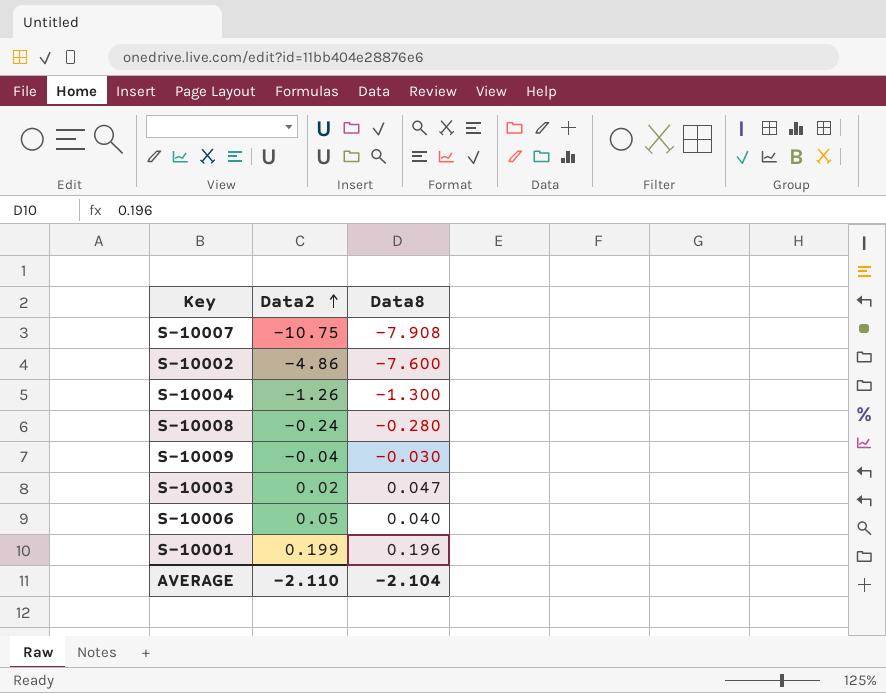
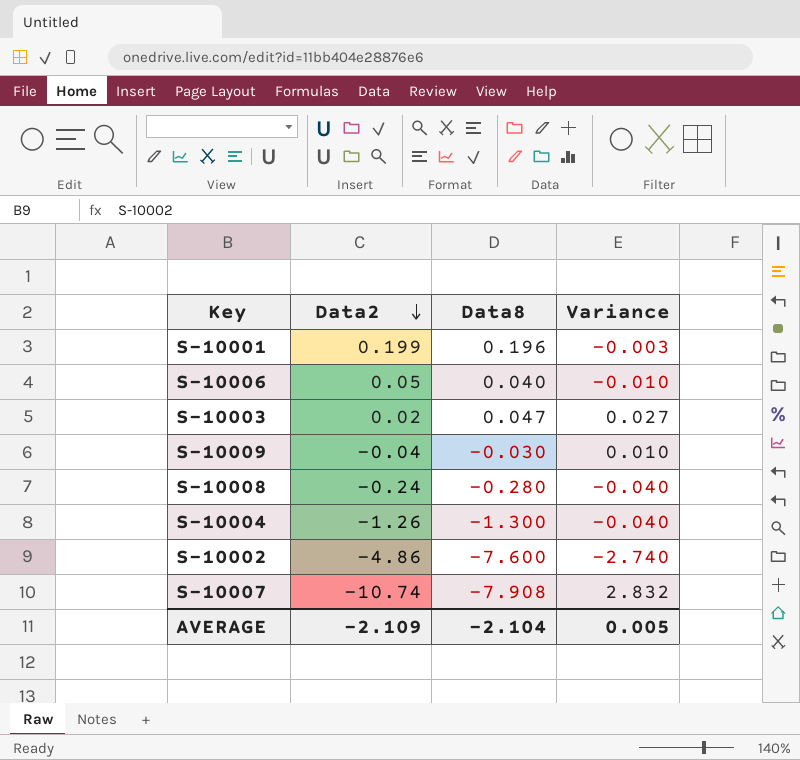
row order: Data2 ascending -> Data2 descending
column Variance | formula: none -> [Data8] - [Data2]
S-10007 | Data2: -10.75 -> -10.74
AVERAGE | Data2: -2.110 -> -2.109

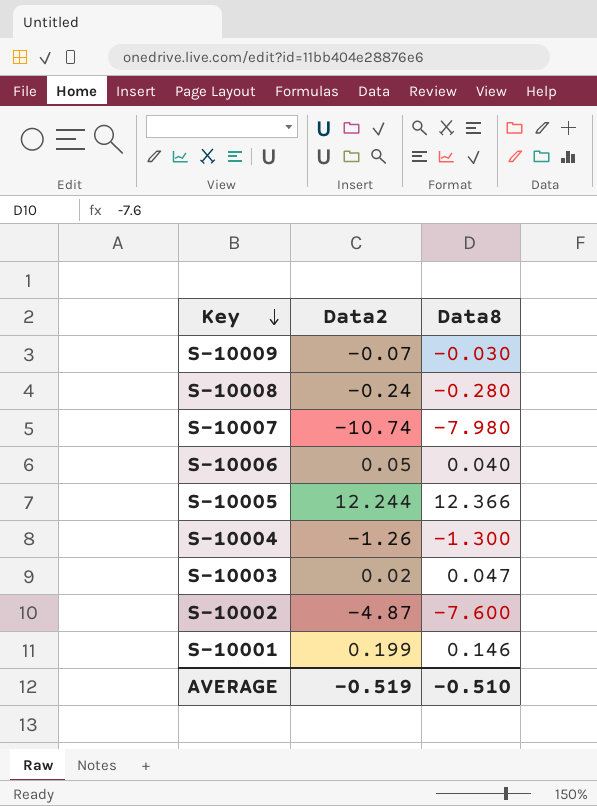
row order: Data2 descending -> Key descending
column Variance | formula: [Data8] - [Data2] -> none
S-10009 | Data2: -0.04 -> -0.07
S-10007 | Data8: -7.908 -> -7.980
row S-10005: none -> 12.244 | 12.366
S-10002 | Data2: -4.86 -> -4.87
S-10001 | Data8: 0.196 -> 0.146
AVERAGE | Data2: -2.109 -> -0.519
AVERAGE | Data8: -2.104 -> -0.510

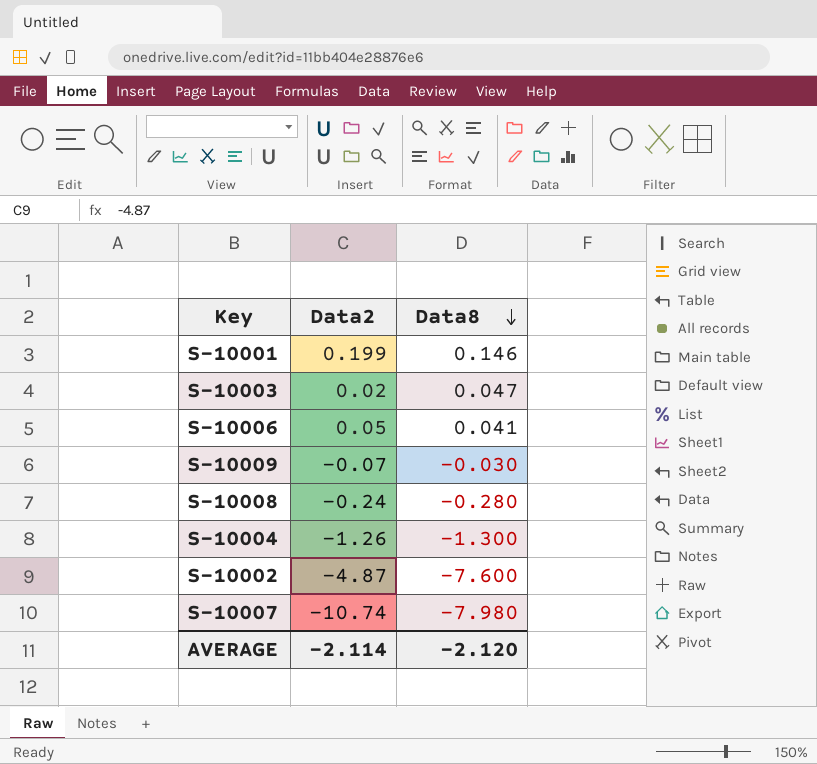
row order: Key descending -> Data8 descending
row S-10005: 12.244 | 12.366 -> none
S-10006 | Data8: 0.040 -> 0.041
AVERAGE | Data2: -0.519 -> -2.114
AVERAGE | Data8: -0.510 -> -2.120

